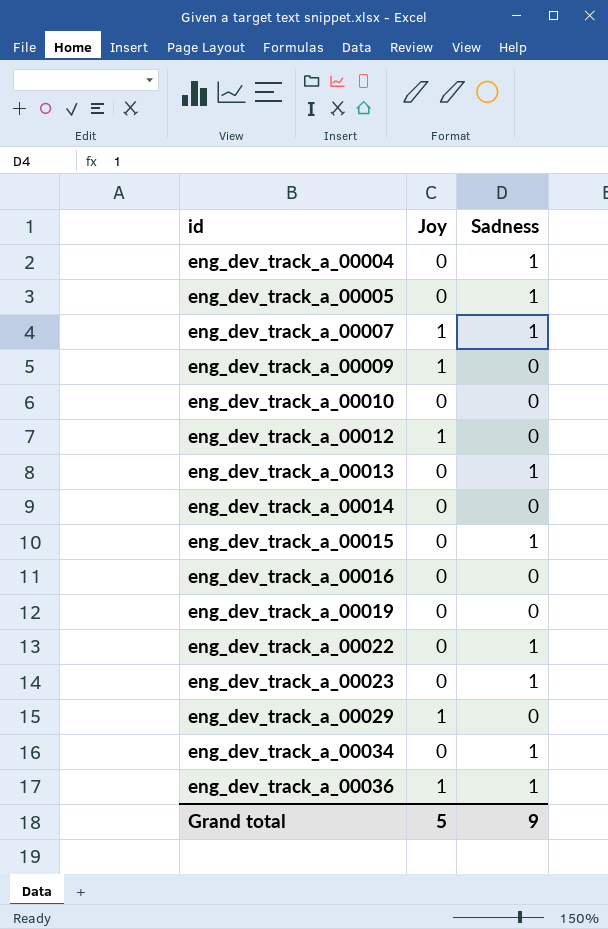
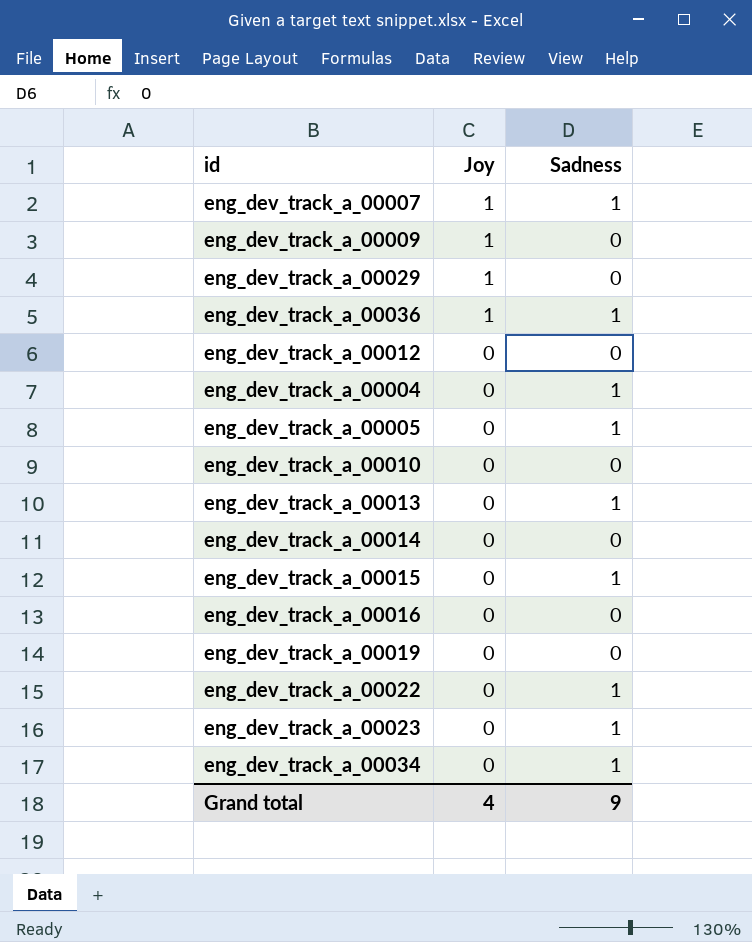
row order: id ascending -> Joy descending
eng_dev_track_a_00012 | Joy: 1 -> 0
Grand total | Joy: 5 -> 4

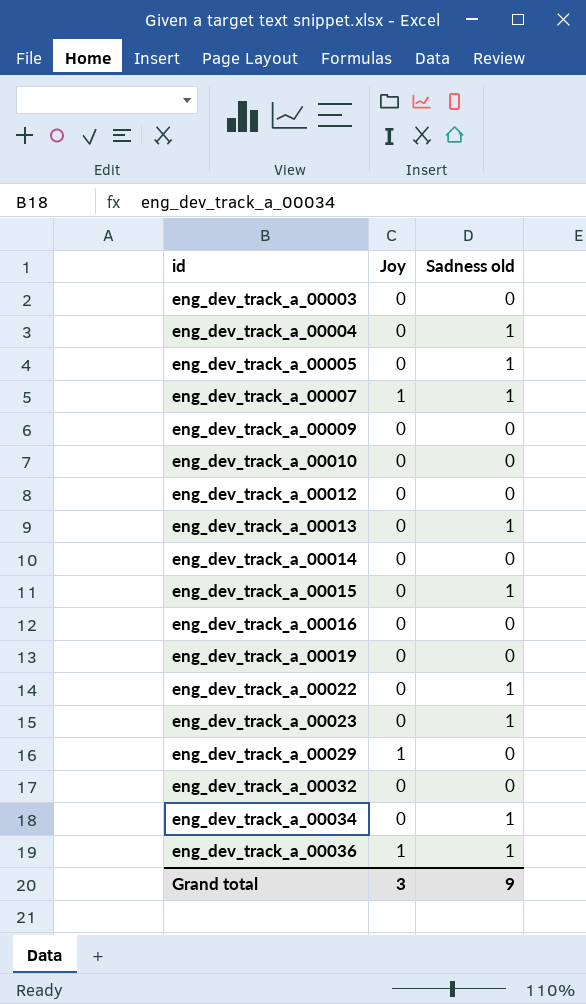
row order: Joy descending -> id ascending
column name: Sadness -> Sadness old
row eng_dev_track_a_00003: none -> 0 | 0
eng_dev_track_a_00009 | Joy: 1 -> 0
row eng_dev_track_a_00032: none -> 0 | 0
Grand total | Joy: 4 -> 3

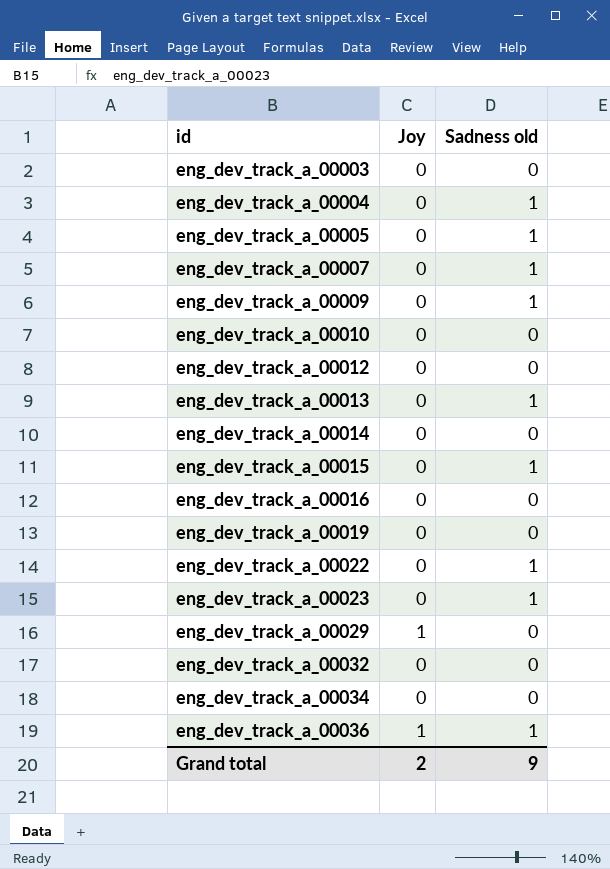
eng_dev_track_a_00007 | Joy: 1 -> 0
eng_dev_track_a_00009 | Sadness old: 0 -> 1
eng_dev_track_a_00034 | Sadness old: 1 -> 0
Grand total | Joy: 3 -> 2

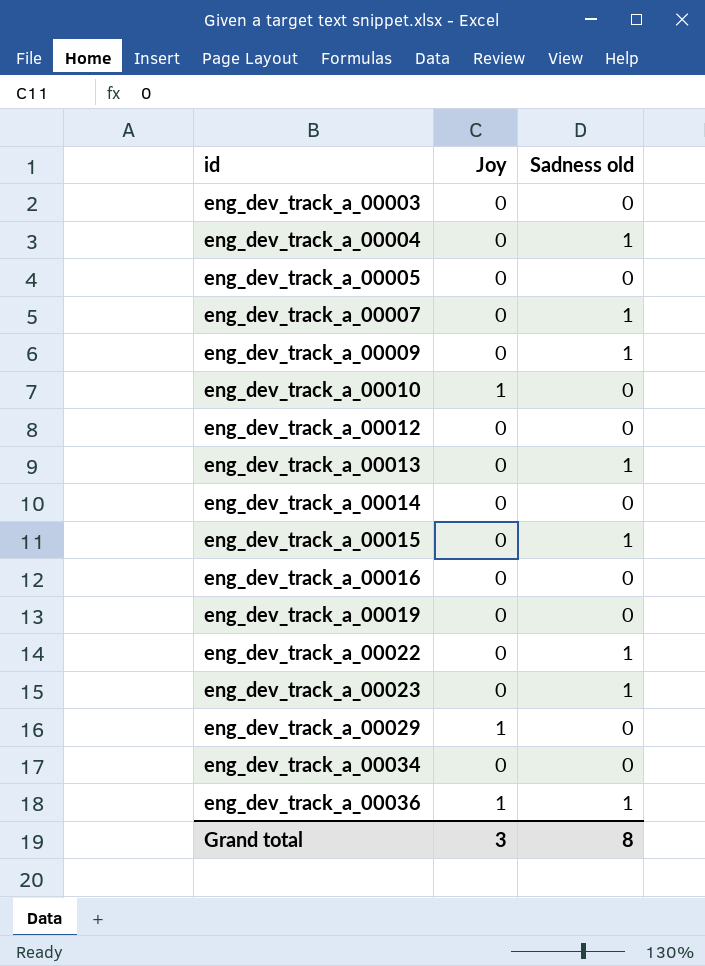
row eng_dev_track_a_00032: 0 | 0 -> none
eng_dev_track_a_00005 | Sadness old: 1 -> 0
eng_dev_track_a_00010 | Joy: 0 -> 1
Grand total | Joy: 2 -> 3
Grand total | Sadness old: 9 -> 8

